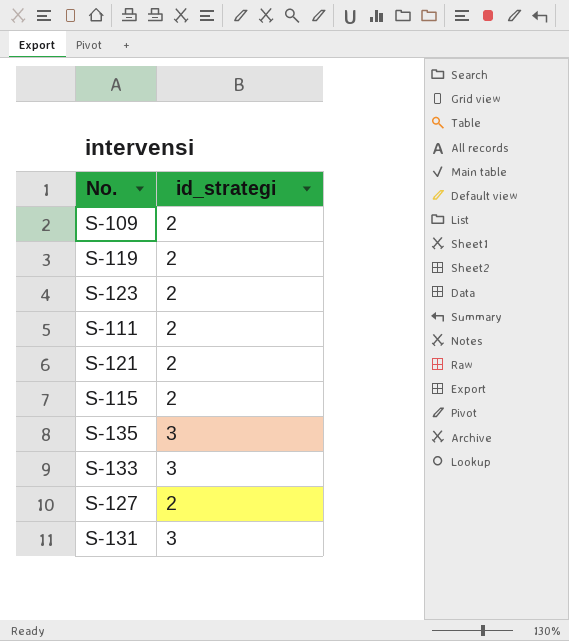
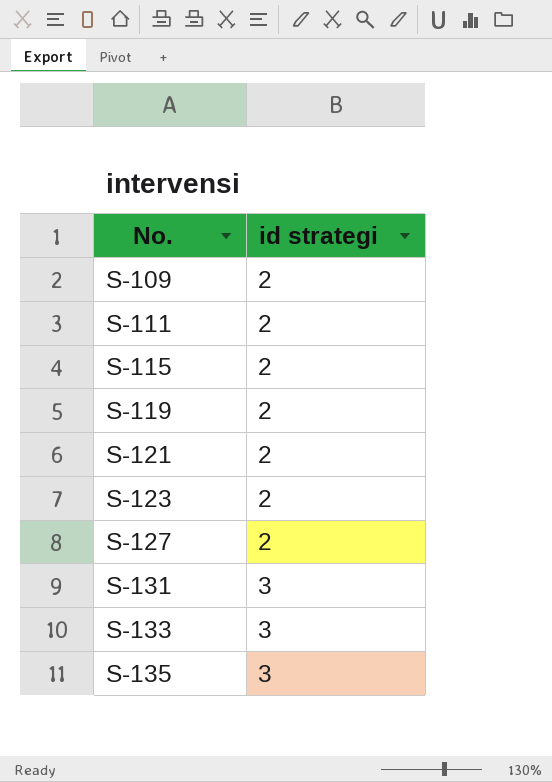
row order: none -> No. ascending
column name: id_strategi -> id strategi

